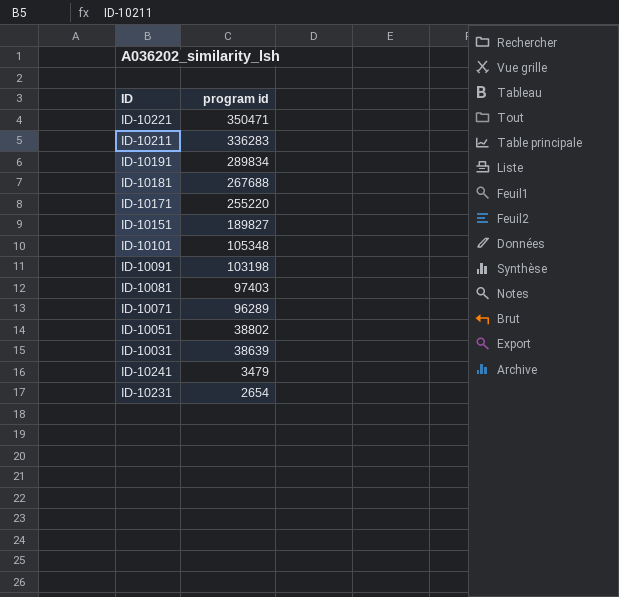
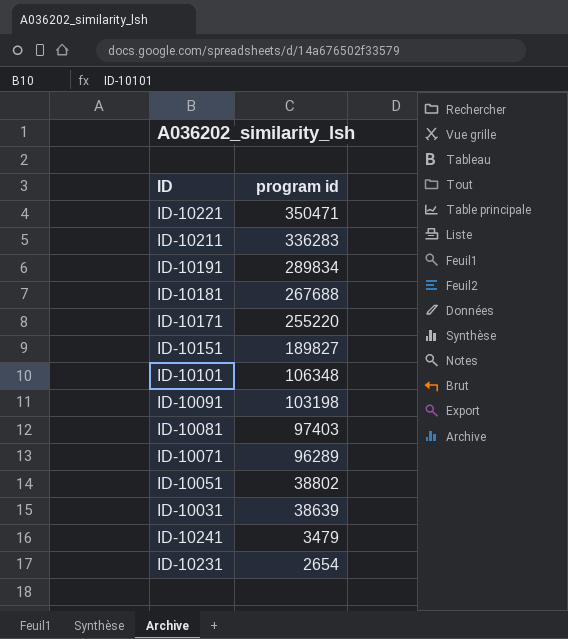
ID-10101 | program id: 105348 -> 106348

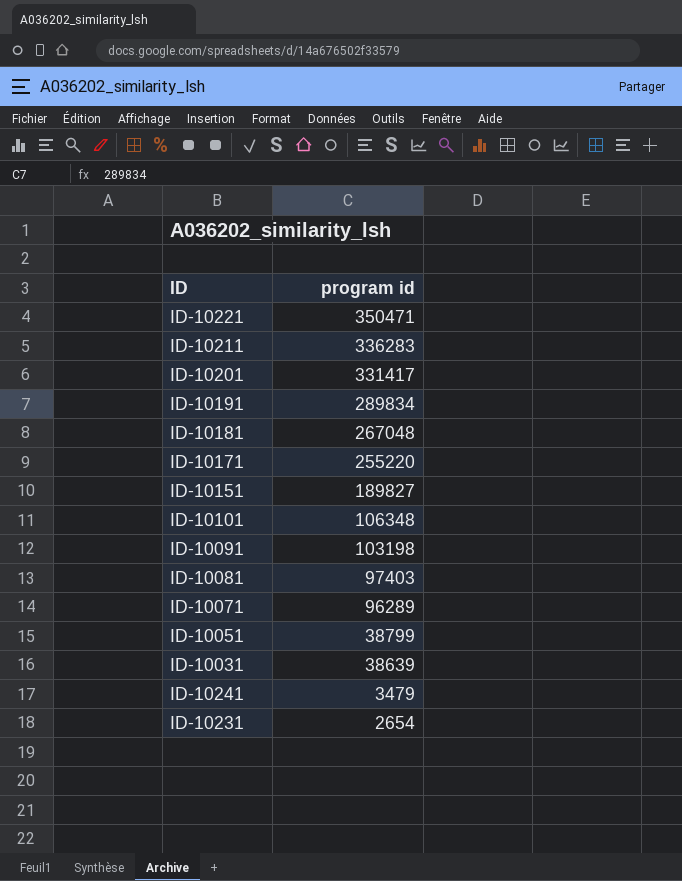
row ID-10201: none -> 331417
ID-10181 | program id: 267688 -> 267048
ID-10051 | program id: 38802 -> 38799

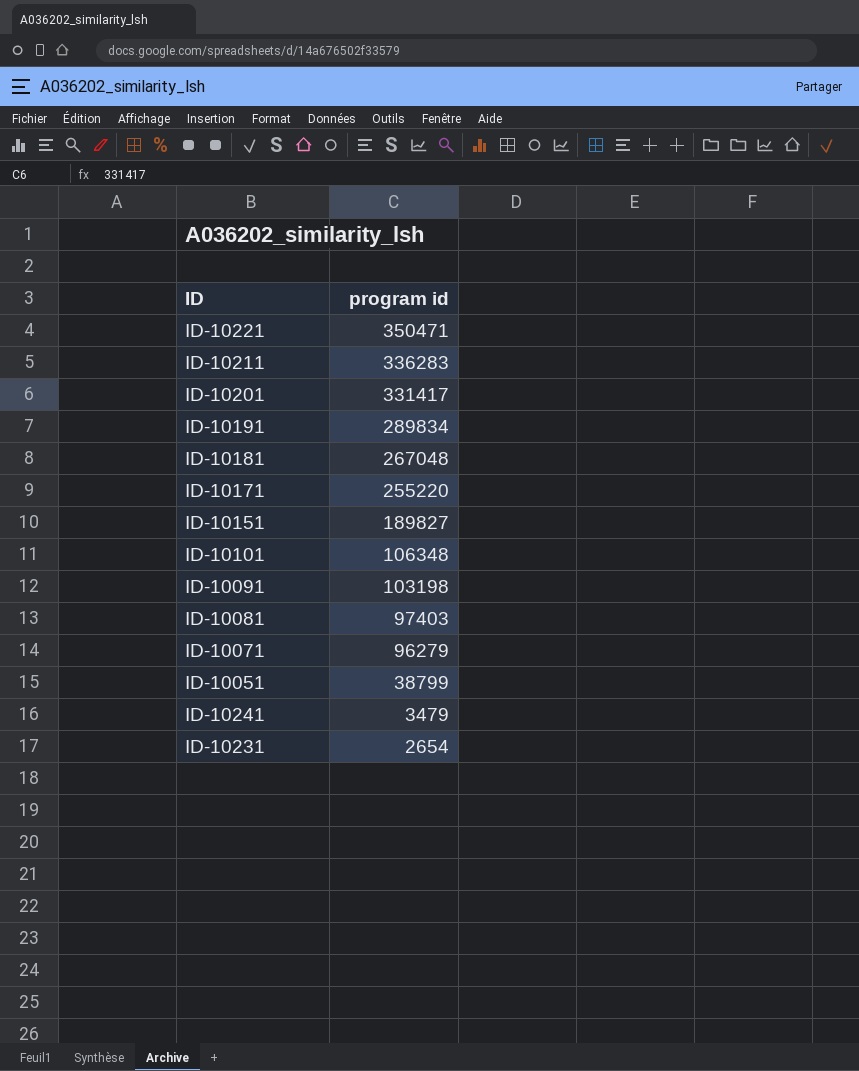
row ID-10031: 38639 -> none
ID-10071 | program id: 96289 -> 96279

